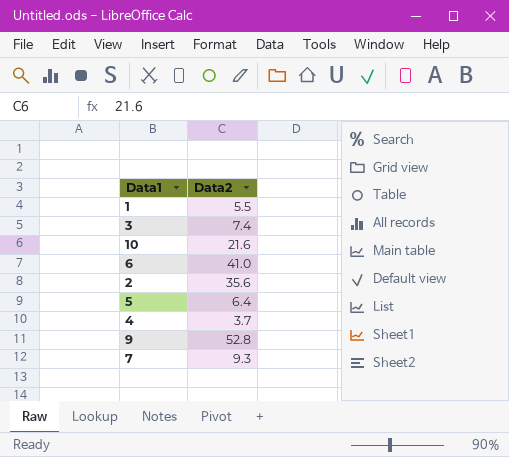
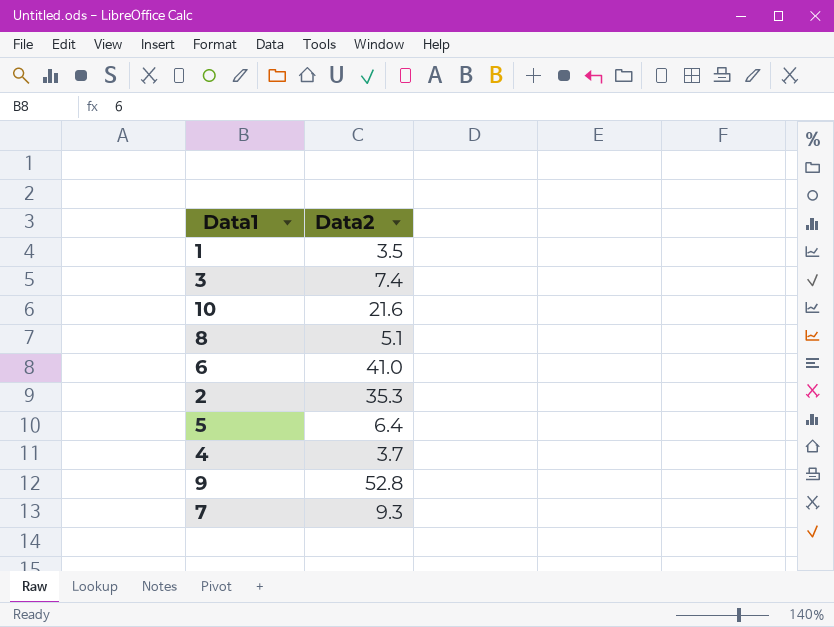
1 | Data2: 5.5 -> 3.5
row 8: none -> 5.1
2 | Data2: 35.6 -> 35.3

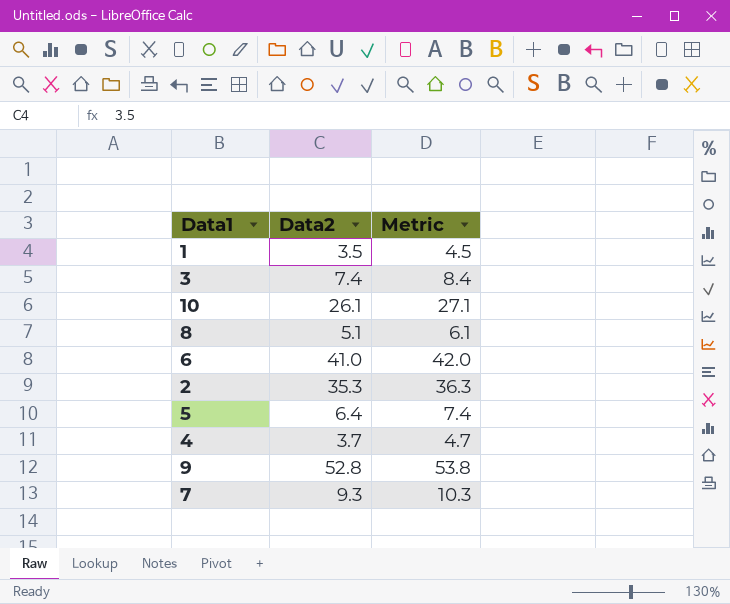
column Metric | formula: none -> [Data2] + 1
10 | Data2: 21.6 -> 26.1

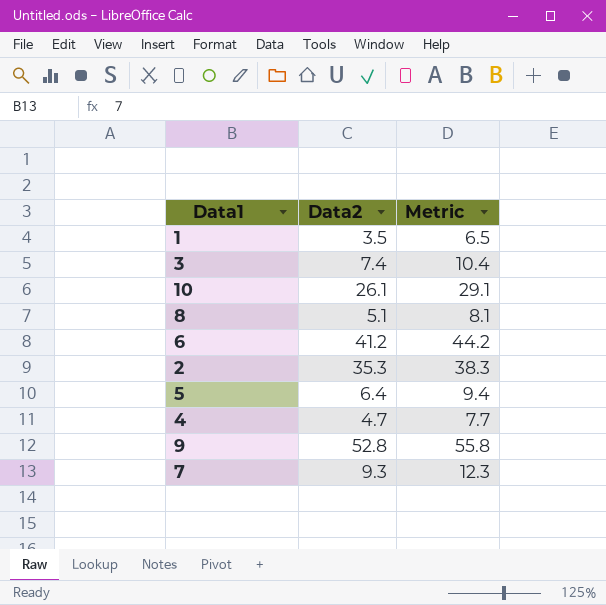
column Metric | formula: [Data2] + 1 -> [Data2] + 3
6 | Data2: 41.0 -> 41.2
4 | Data2: 3.7 -> 4.7

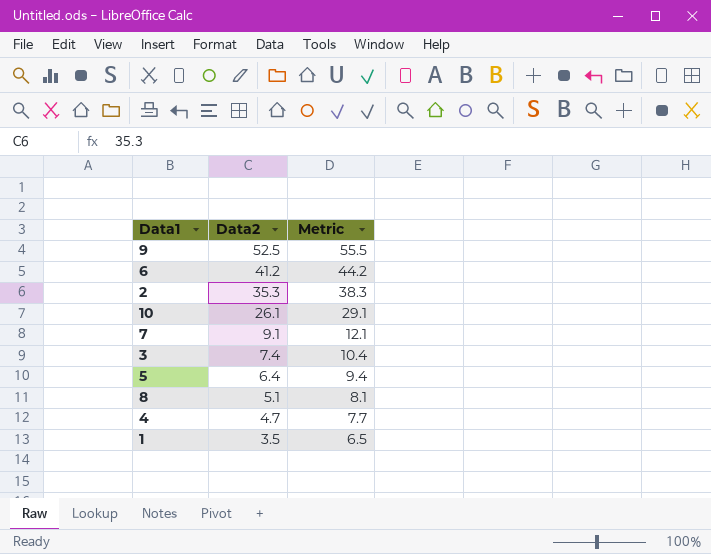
row order: none -> Data2 descending
9 | Data2: 52.8 -> 52.5
9 | Metric: 55.8 -> 55.5
7 | Data2: 9.3 -> 9.1
7 | Metric: 12.3 -> 12.1

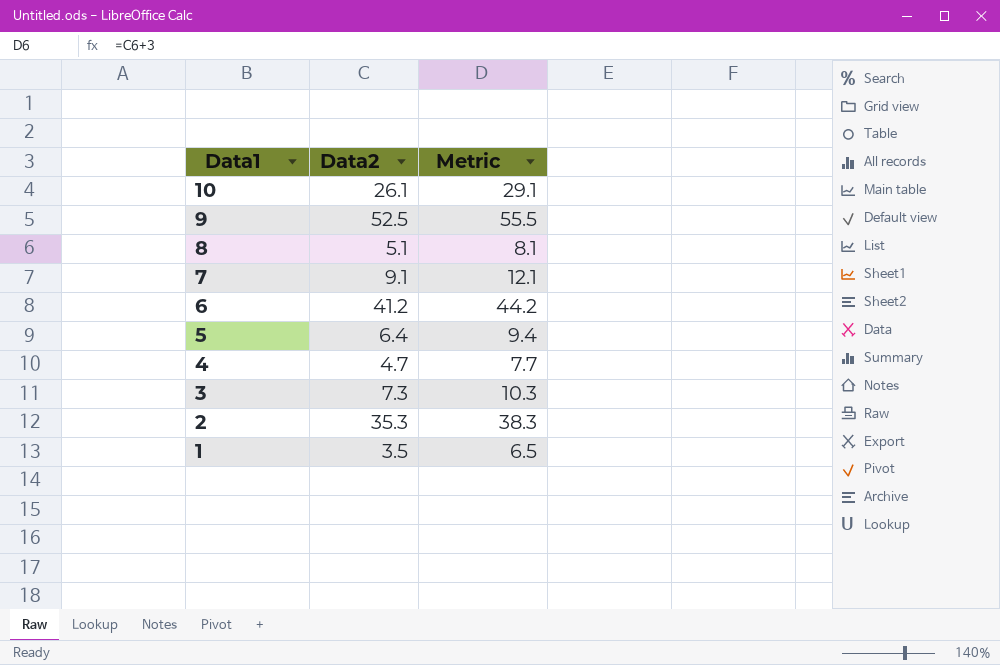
row order: Data2 descending -> Data1 descending
3 | Data2: 7.4 -> 7.3
3 | Metric: 10.4 -> 10.3

